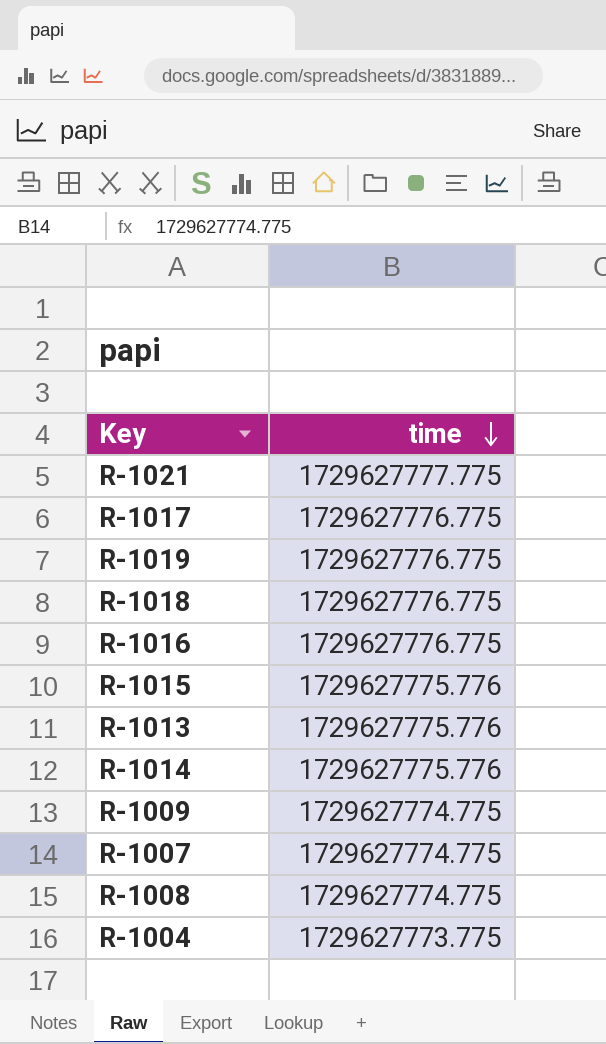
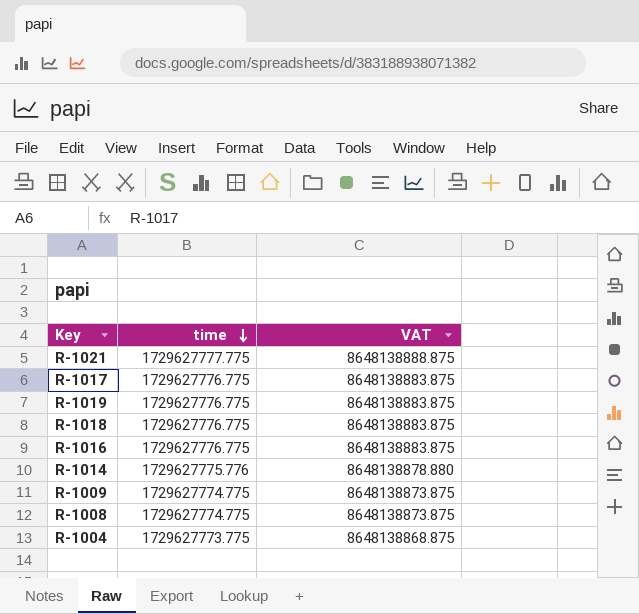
column VAT | formula: none -> [time] * 5
row R-1015: 1729627775.776 -> none
row R-1013: 1729627775.776 -> none
row R-1007: 1729627774.775 -> none

